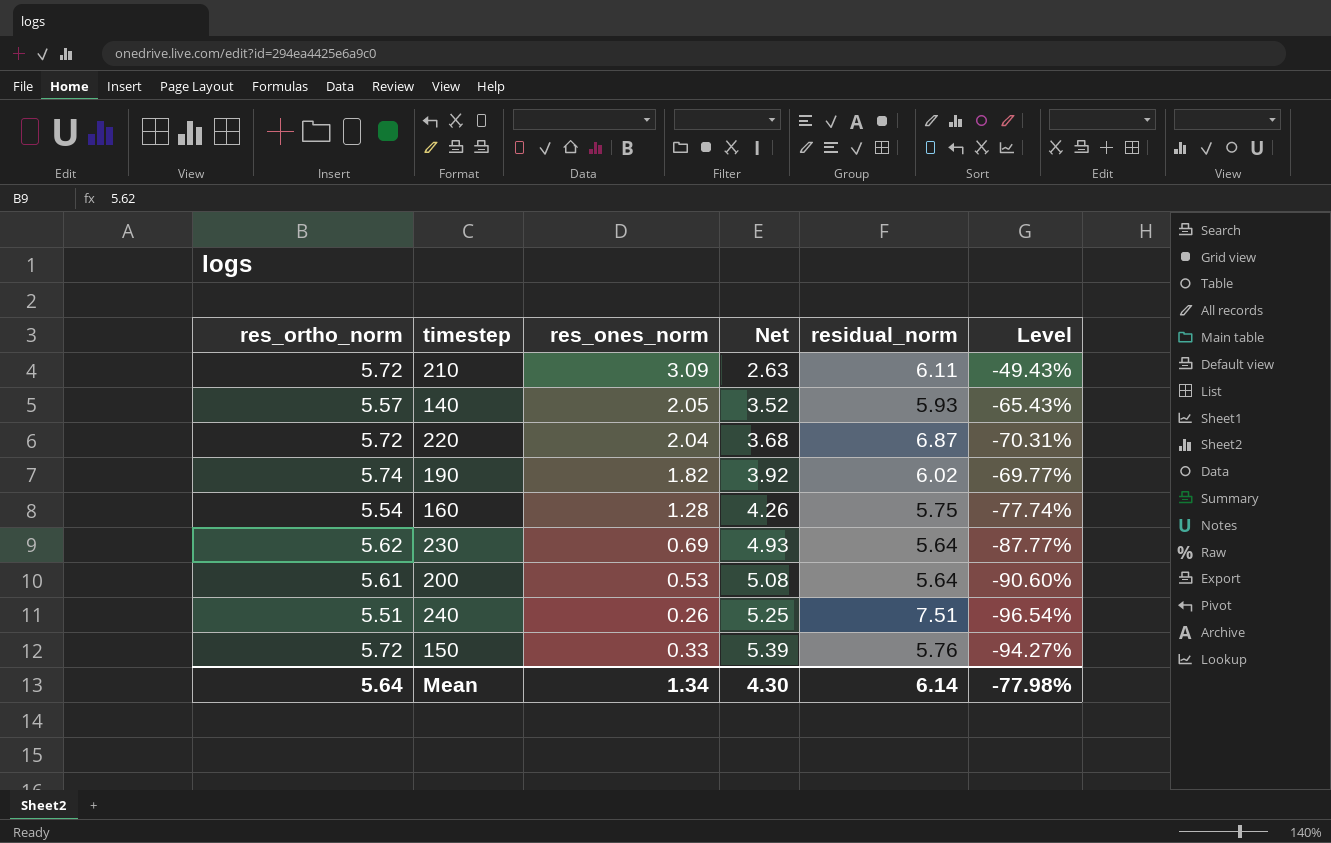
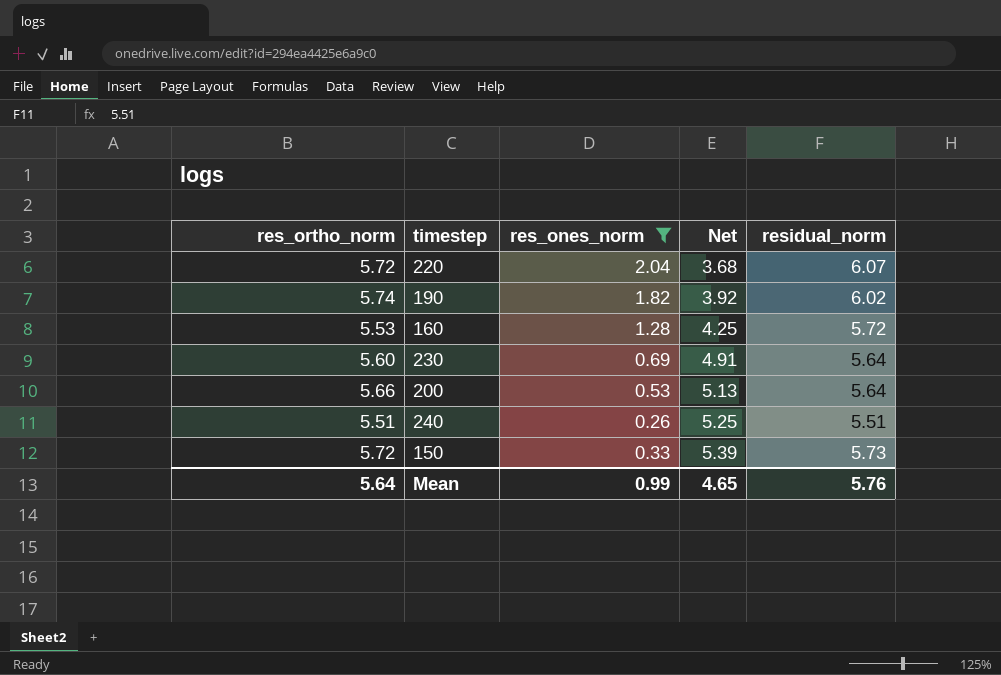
filter: none -> res_ones_norm <= 2.04
column Level | formula: ([res_ones_norm] - [residual_norm]) / [residual_norm] -> none
220 | residual_norm: 6.87 -> 6.07
160 | res_ortho_norm: 5.54 -> 5.53
160 | Net: 4.26 -> 4.25
160 | residual_norm: 5.75 -> 5.72
230 | res_ortho_norm: 5.62 -> 5.60
230 | Net: 4.93 -> 4.91
200 | res_ortho_norm: 5.61 -> 5.66
200 | Net: 5.08 -> 5.13
240 | residual_norm: 7.51 -> 5.51
150 | residual_norm: 5.76 -> 5.73
Mean | res_ones_norm: 1.34 -> 0.99
Mean | Net: 4.30 -> 4.65
Mean | residual_norm: 6.14 -> 5.76

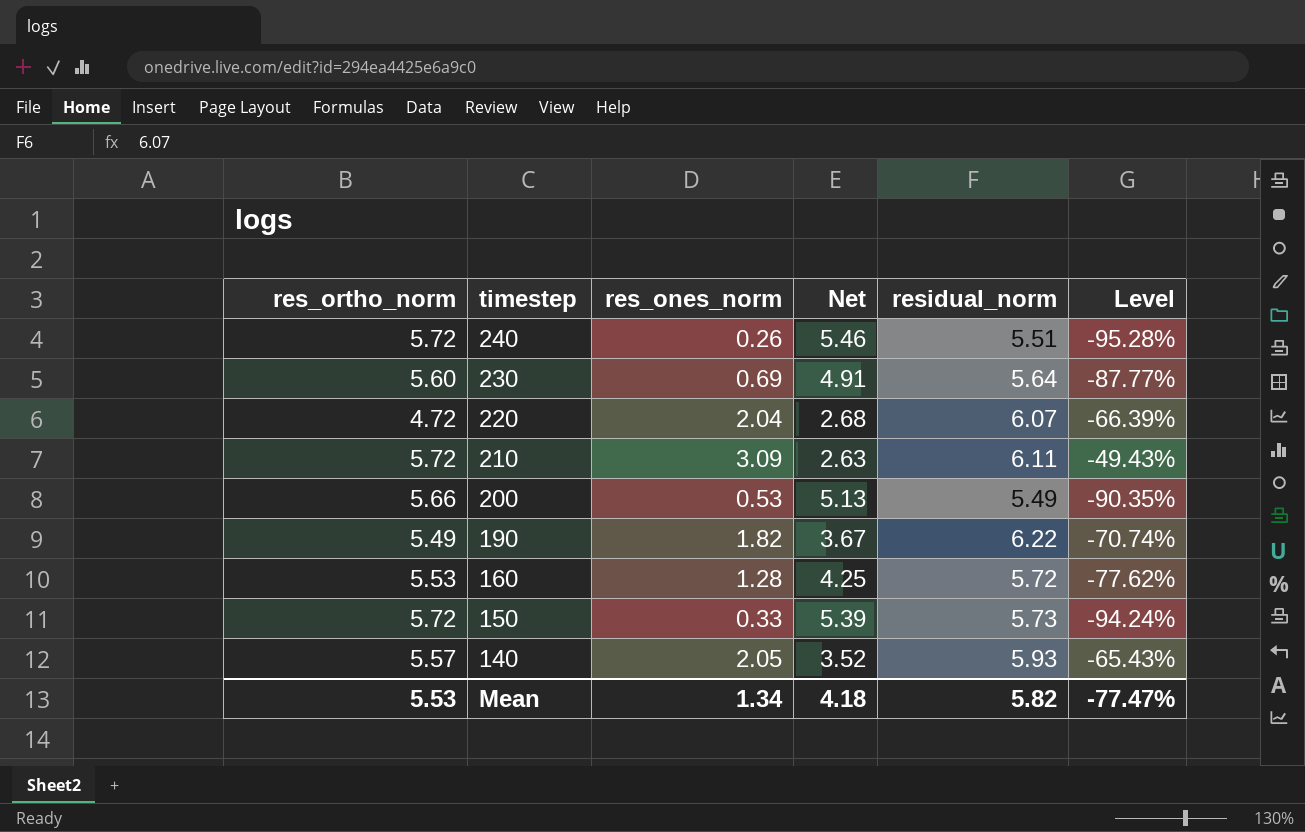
filter: res_ones_norm <= 2.04 -> none
row order: Net ascending -> timestep descending
column Level | formula: none -> ([res_ones_norm] - [residual_norm]) / [residual_norm]
240 | res_ortho_norm: 5.51 -> 5.72
240 | Net: 5.25 -> 5.46
220 | res_ortho_norm: 5.72 -> 4.72
220 | Net: 3.68 -> 2.68
200 | residual_norm: 5.64 -> 5.49
190 | res_ortho_norm: 5.74 -> 5.49
190 | Net: 3.92 -> 3.67
190 | residual_norm: 6.02 -> 6.22
Mean | res_ortho_norm: 5.64 -> 5.53
Mean | res_ones_norm: 0.99 -> 1.34
Mean | Net: 4.65 -> 4.18
Mean | residual_norm: 5.76 -> 5.82

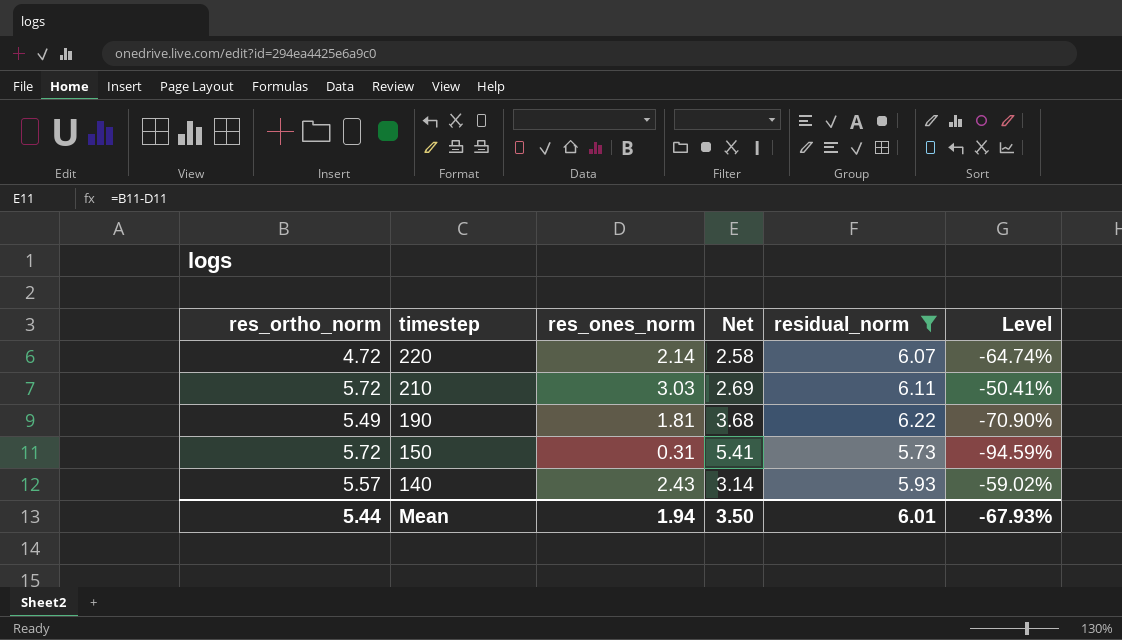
filter: none -> residual_norm >= 5.73
220 | res_ones_norm: 2.04 -> 2.14
220 | Net: 2.68 -> 2.58
220 | Level: -66.39% -> -64.74%
210 | res_ones_norm: 3.09 -> 3.03
210 | Net: 2.63 -> 2.69
210 | Level: -49.43% -> -50.41%
190 | res_ones_norm: 1.82 -> 1.81
190 | Net: 3.67 -> 3.68
190 | Level: -70.74% -> -70.90%
150 | res_ones_norm: 0.33 -> 0.31
150 | Net: 5.39 -> 5.41
150 | Level: -94.24% -> -94.59%
140 | res_ones_norm: 2.05 -> 2.43
140 | Net: 3.52 -> 3.14
140 | Level: -65.43% -> -59.02%
Mean | res_ortho_norm: 5.53 -> 5.44
Mean | res_ones_norm: 1.34 -> 1.94
Mean | Net: 4.18 -> 3.50
Mean | residual_norm: 5.82 -> 6.01
Mean | Level: -77.47% -> -67.93%

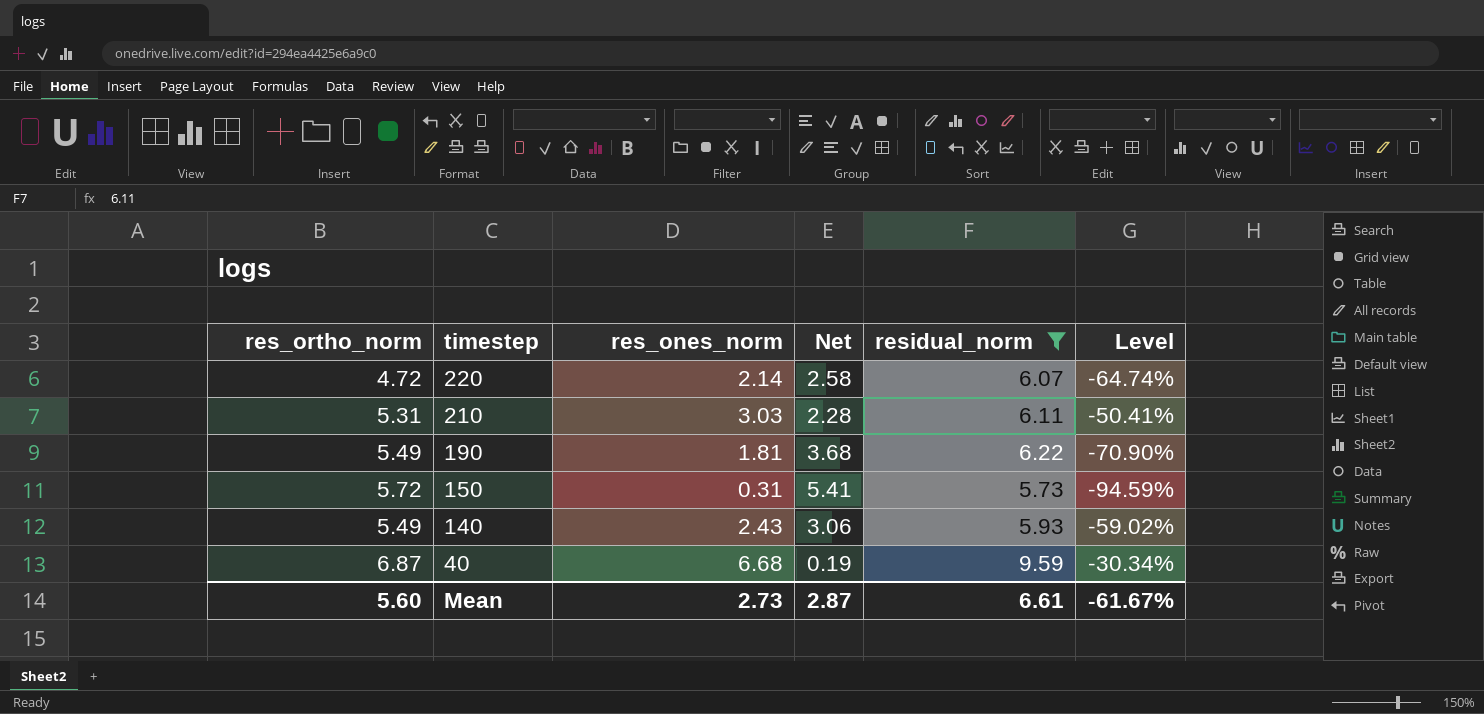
210 | res_ortho_norm: 5.72 -> 5.31
210 | Net: 2.69 -> 2.28
140 | res_ortho_norm: 5.57 -> 5.49
140 | Net: 3.14 -> 3.06
row 40: none -> 6.87 | 6.68 | 0.19 | 9.59 | -30.34%
Mean | res_ortho_norm: 5.44 -> 5.60
Mean | res_ones_norm: 1.94 -> 2.73
Mean | Net: 3.50 -> 2.87
Mean | residual_norm: 6.01 -> 6.61
Mean | Level: -67.93% -> -61.67%

